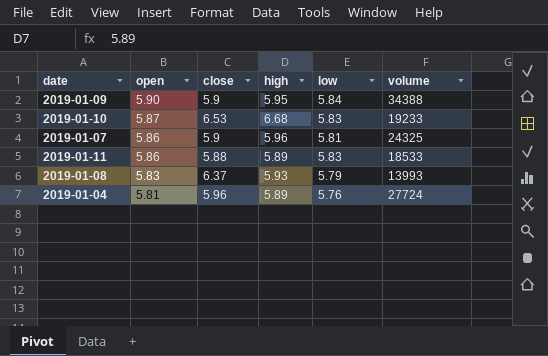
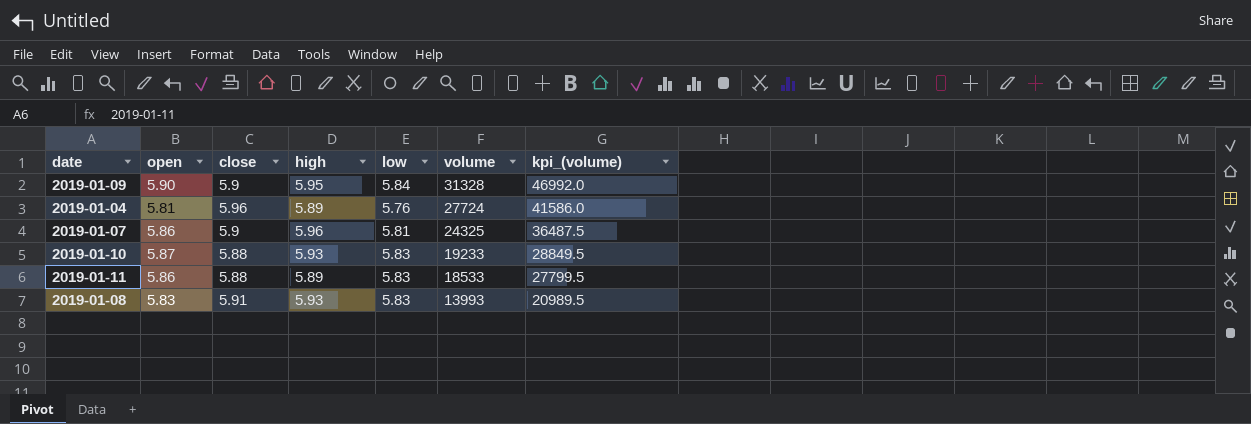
row order: open descending -> volume descending
column kpi_(volume) | formula: none -> [volume] * 1.5
2019-01-09 | volume: 34388 -> 31328
2019-01-10 | close: 6.53 -> 5.88
2019-01-10 | high: 6.68 -> 5.93
2019-01-08 | close: 6.37 -> 5.91
2019-01-08 | low: 5.79 -> 5.83

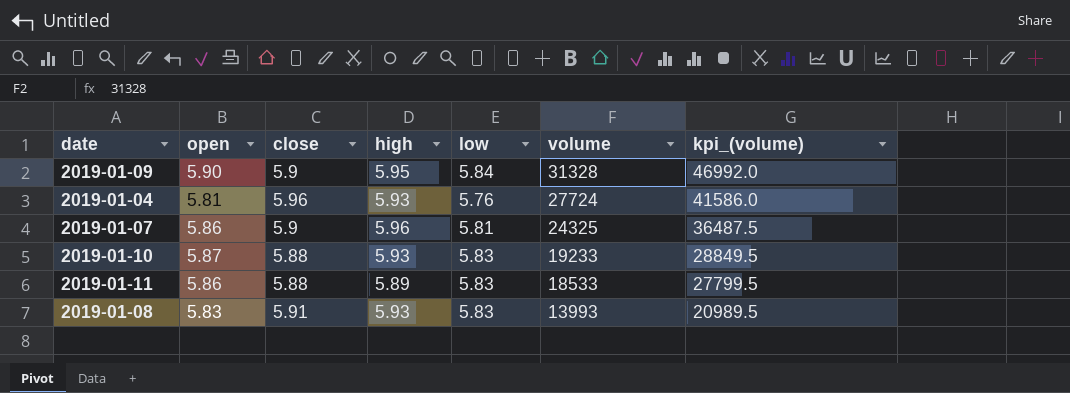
2019-01-04 | high: 5.89 -> 5.93

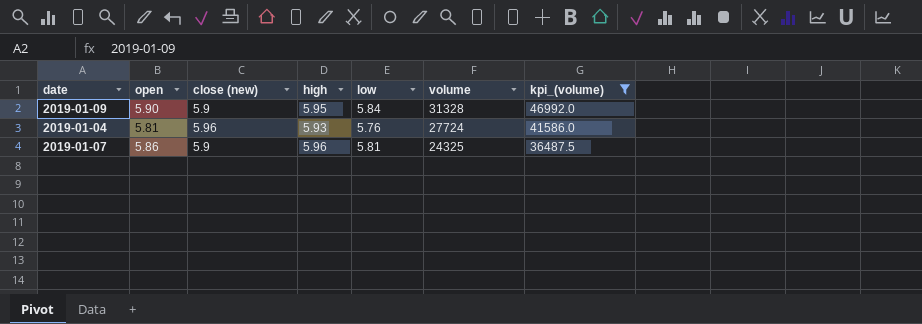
filter: none -> kpi_(volume) >= 36487.5
column name: close -> close (new)

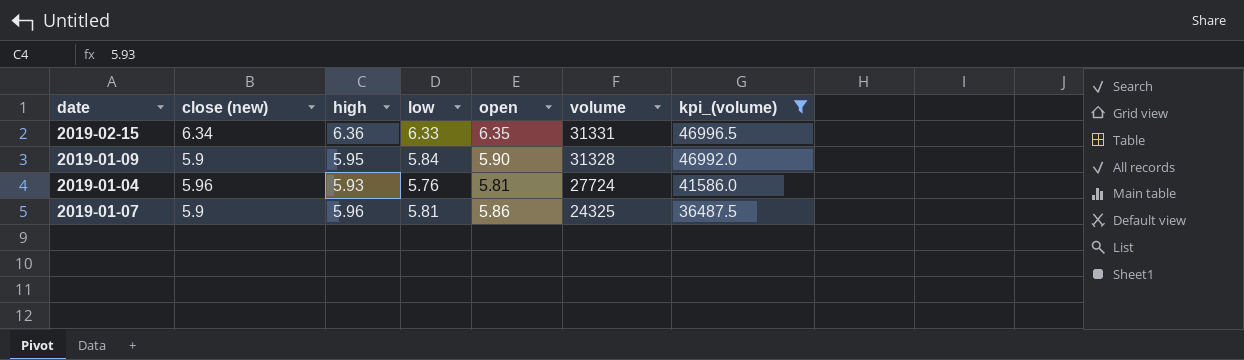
column open | position: 2 -> 5
row 2019-02-15: none -> 6.34 | 6.36 | 6.33 | 6.35 | 31331 | 46996.5

